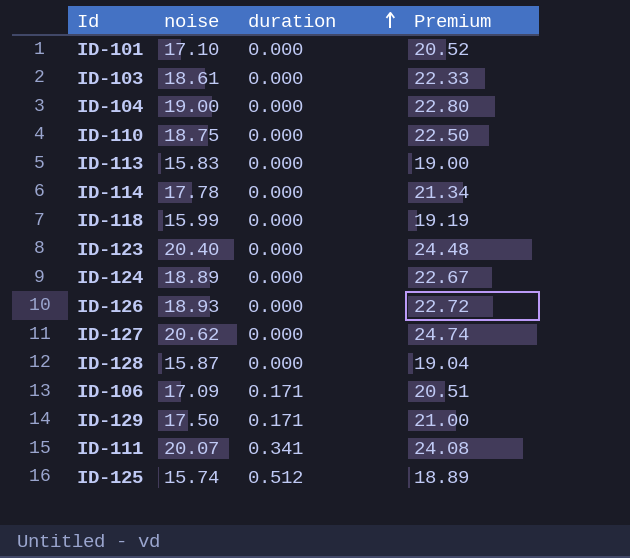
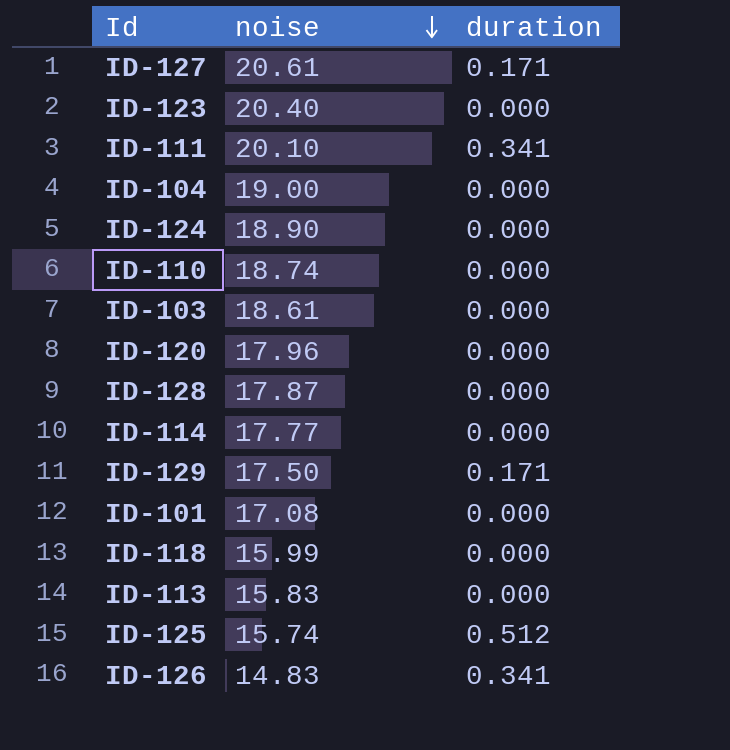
row order: duration ascending -> noise descending
column Premium | formula: [noise] * 1.2 -> none
row ID-106: 17.09 | 0.171 | 20.51 -> none
ID-127 | noise: 20.62 -> 20.61
ID-127 | duration: 0.000 -> 0.171
ID-111 | noise: 20.07 -> 20.10
ID-124 | noise: 18.89 -> 18.90
ID-110 | noise: 18.75 -> 18.74
row ID-120: none -> 17.96 | 0.000
ID-128 | noise: 15.87 -> 17.87
ID-114 | noise: 17.78 -> 17.77
ID-101 | noise: 17.10 -> 17.08
ID-126 | noise: 18.93 -> 14.83
ID-126 | duration: 0.000 -> 0.341

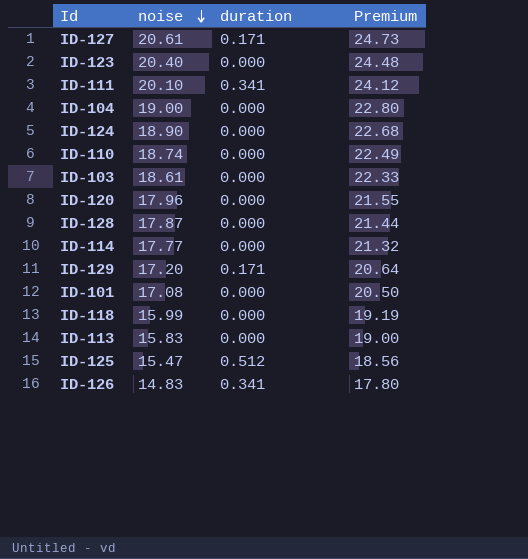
column Premium | formula: none -> [noise] * 1.2
ID-129 | noise: 17.50 -> 17.20
ID-125 | noise: 15.74 -> 15.47

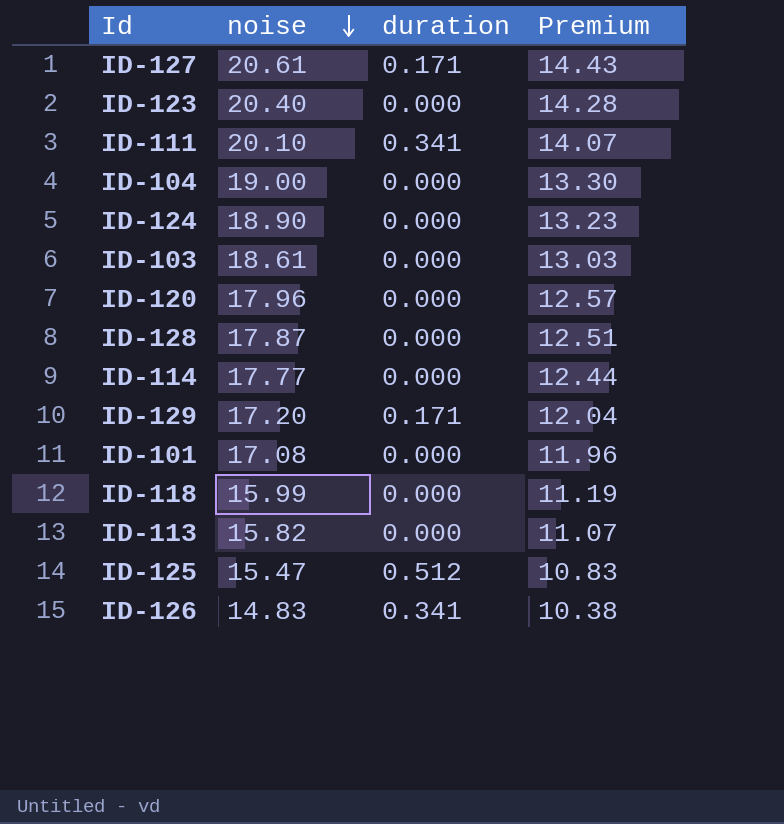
column Premium | formula: [noise] * 1.2 -> [noise] * 0.7
row ID-110: 18.74 | 0.000 | 22.49 -> none
ID-113 | noise: 15.83 -> 15.82

